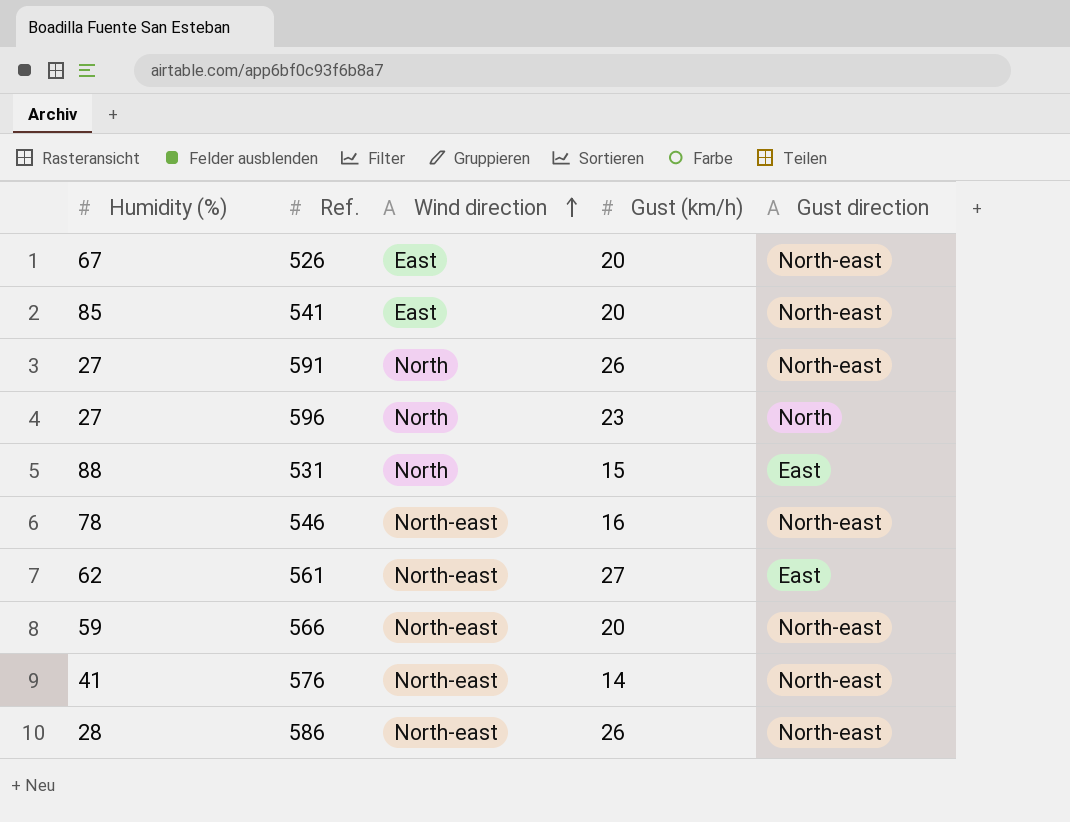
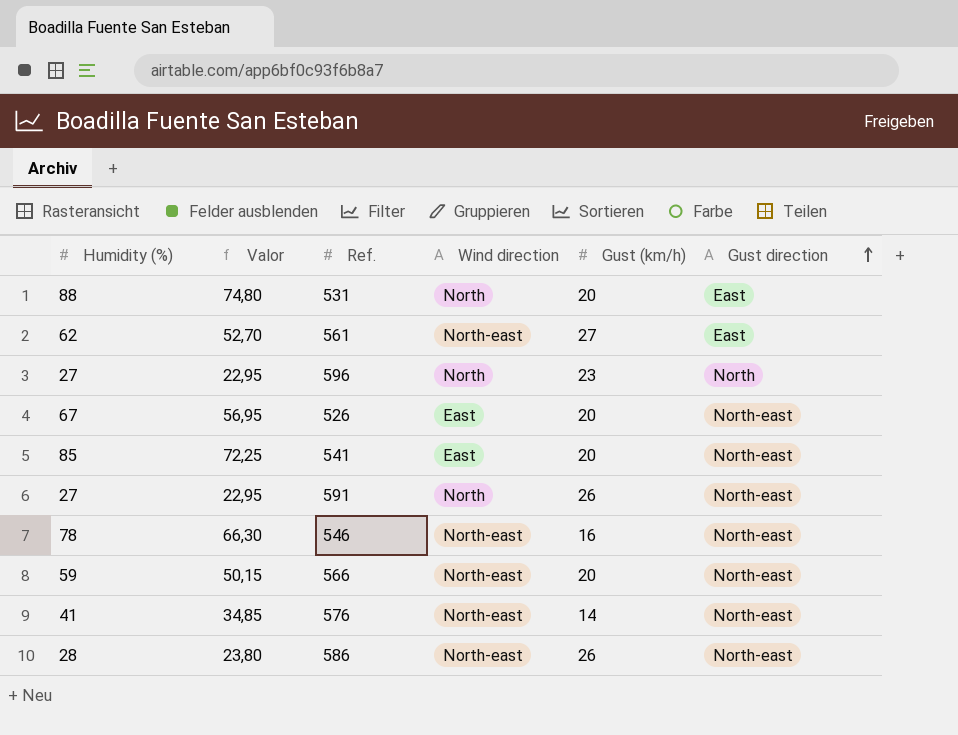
row order: Wind direction ascending -> Gust direction ascending
column Valor | formula: none -> [Humidity (%)] * 0,85
531 | Gust (km/h): 15 -> 20

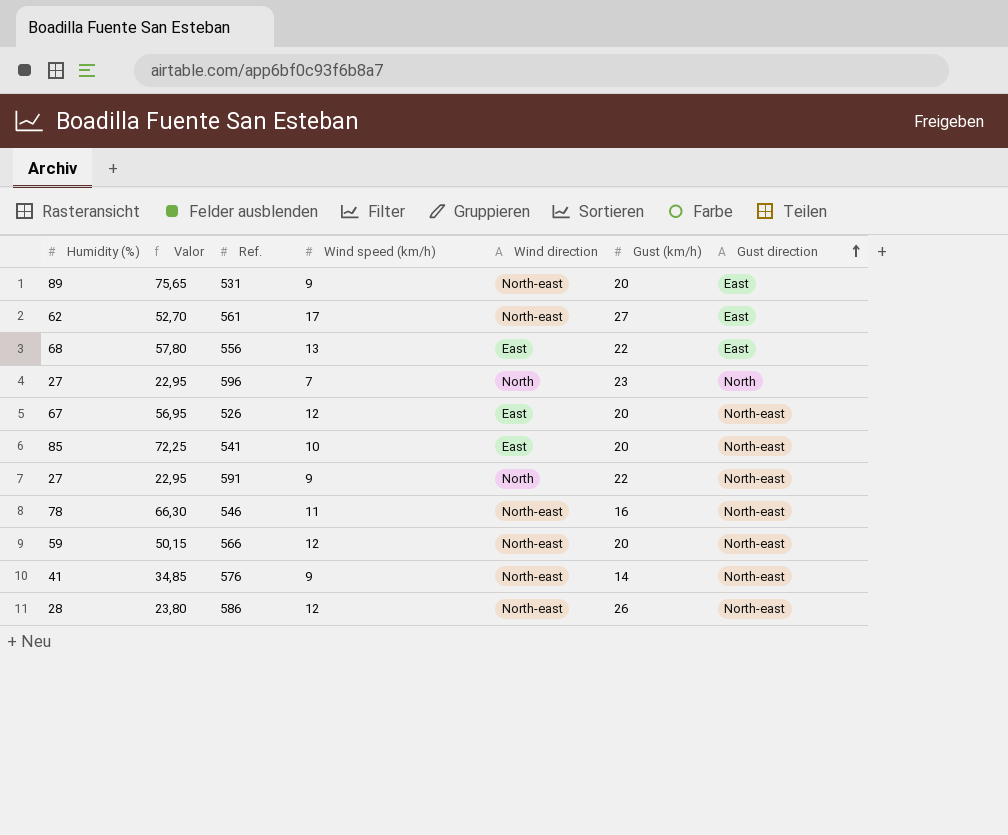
column Wind speed (km/h) | position: none -> 4
531 | Humidity (%): 88 -> 89
531 | Valor: 74,80 -> 75,65
531 | Wind direction: North -> North-east
row 556: none -> 68 | 57,80 | 13 | East | 22 | East
591 | Gust (km/h): 26 -> 22

